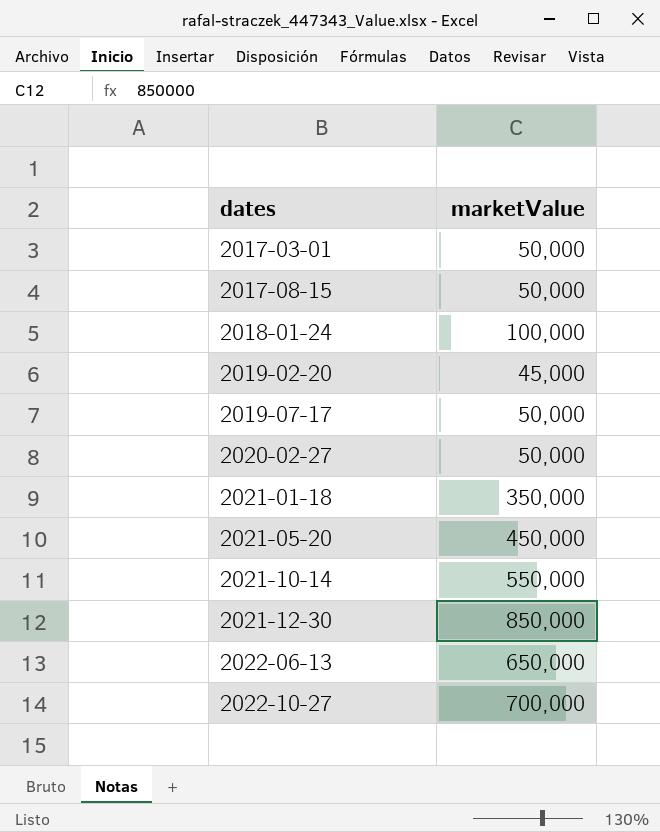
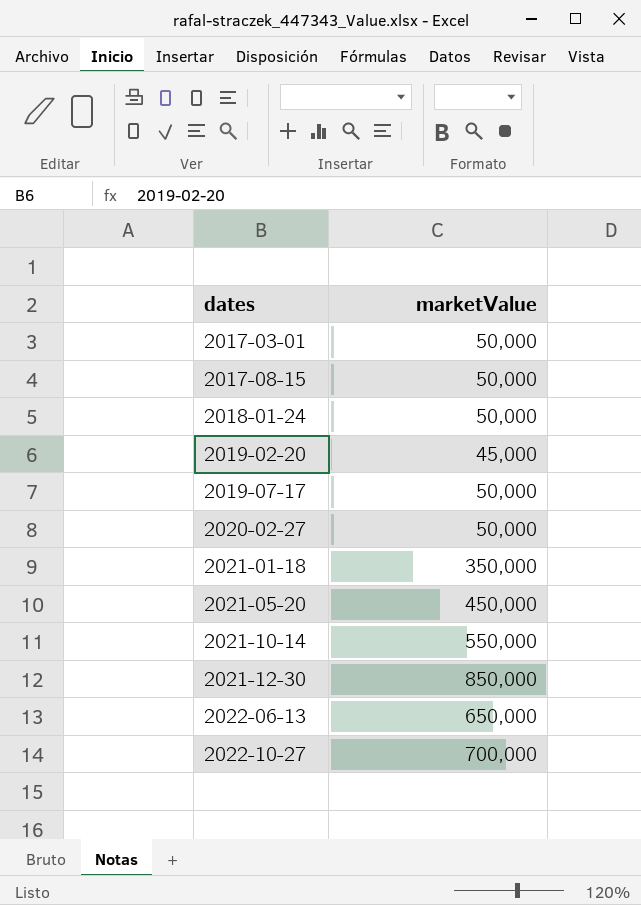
2018-01-24 | marketValue: 100,000 -> 50,000

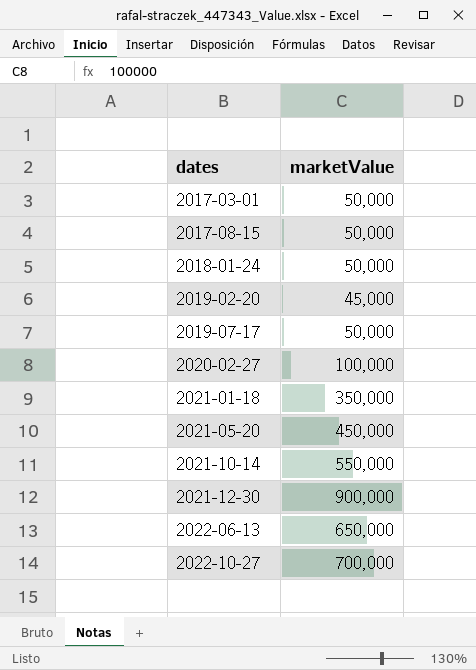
2020-02-27 | marketValue: 50,000 -> 100,000
2021-12-30 | marketValue: 850,000 -> 900,000

